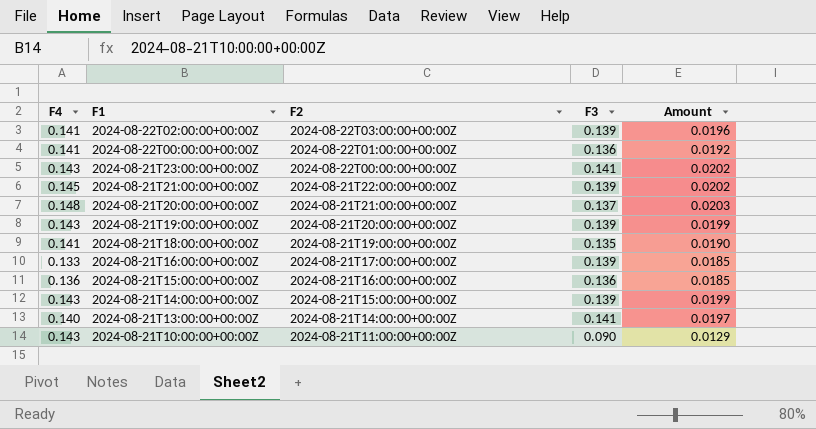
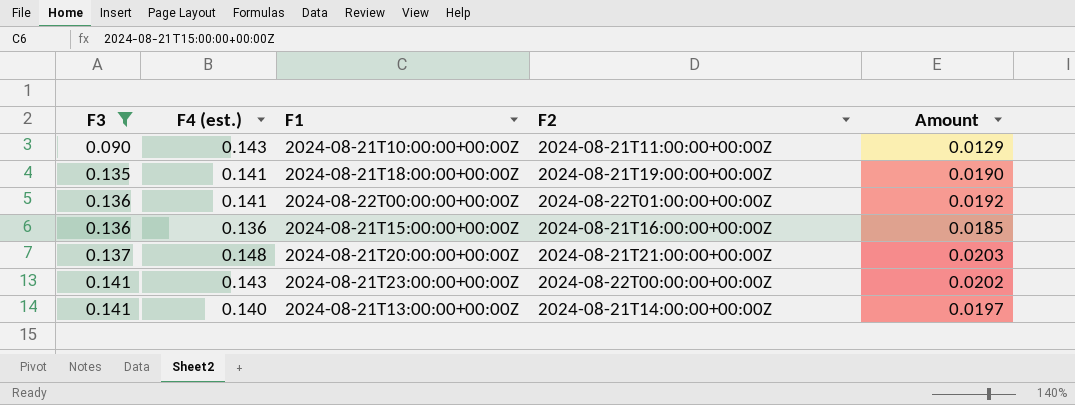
filter: none -> F3 != 0.139
row order: F1 descending -> F3 ascending
column F3 | position: 4 -> 1
column name: F4 -> F4 (est.)

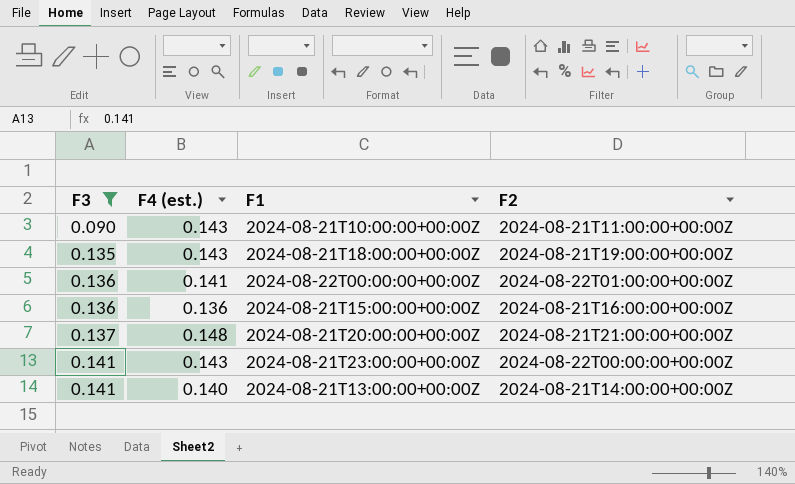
column Amount | formula: [F3] * [F4 (est.)] -> none
2024-08-21T18:00:00+00:00Z | F4 (est.): 0.141 -> 0.143

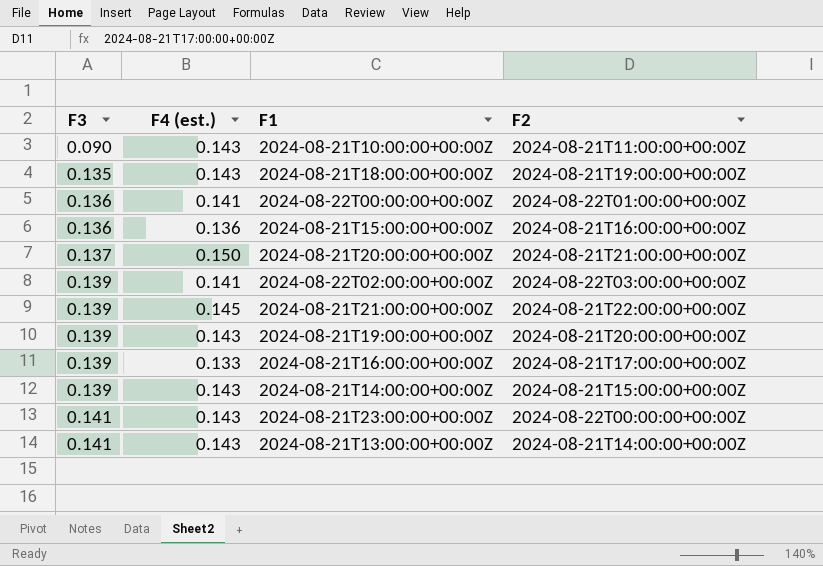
filter: F3 != 0.139 -> none
2024-08-21T20:00:00+00:00Z | F4 (est.): 0.148 -> 0.150
2024-08-21T13:00:00+00:00Z | F4 (est.): 0.140 -> 0.143

